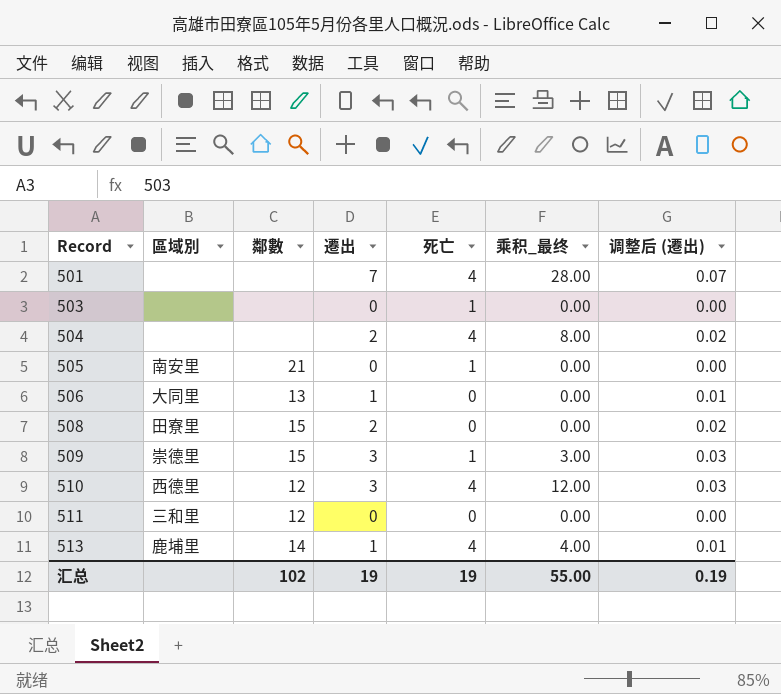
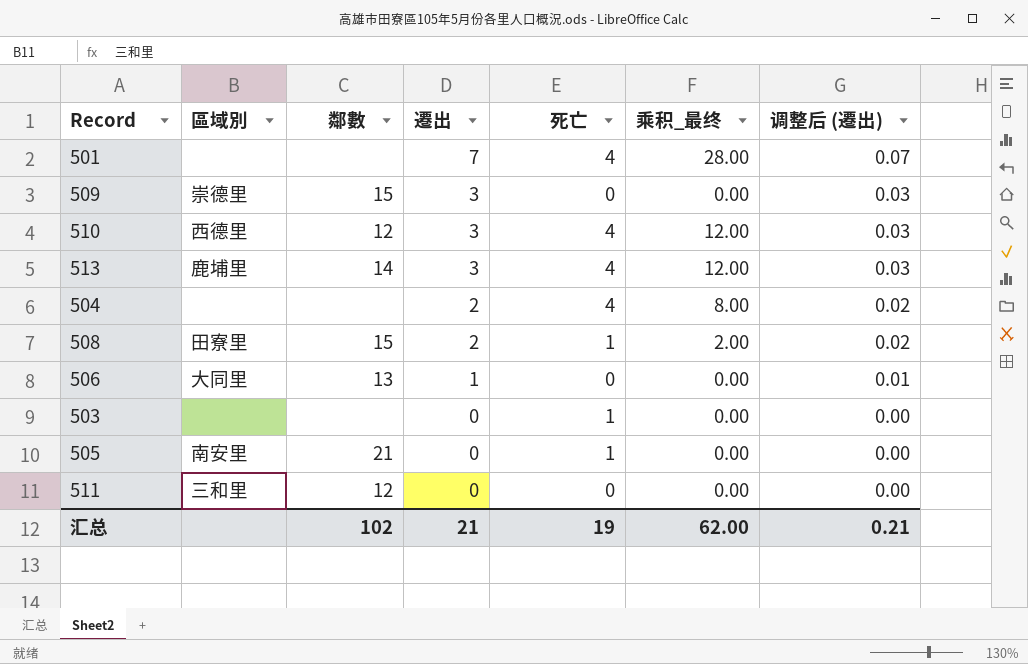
row order: Record ascending -> 遷出 descending
509 | 死亡: 1 -> 0
509 | 乘积_最终: 3.00 -> 0.00
513 | 遷出: 1 -> 3
513 | 乘积_最终: 4.00 -> 12.00
513 | 调整后 (遷出): 0.01 -> 0.03
508 | 死亡: 0 -> 1
508 | 乘积_最终: 0.00 -> 2.00
汇总 | 遷出: 19 -> 21
汇总 | 乘积_最终: 55.00 -> 62.00
汇总 | 调整后 (遷出): 0.19 -> 0.21

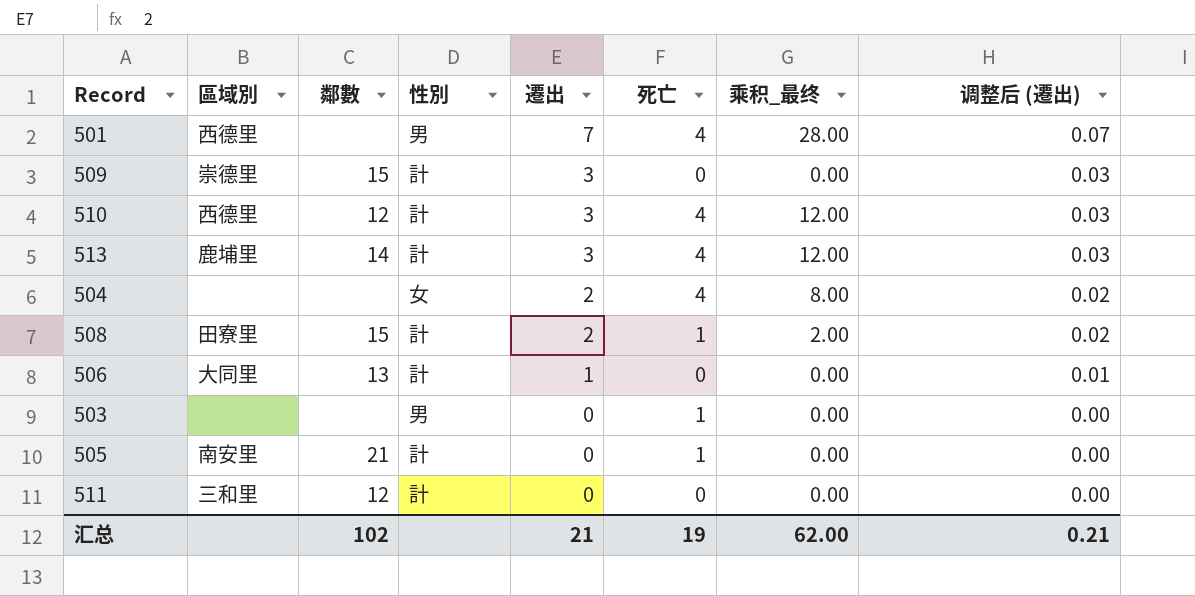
column 性別 | position: none -> 4
501 | 區域別: none -> 西德里

